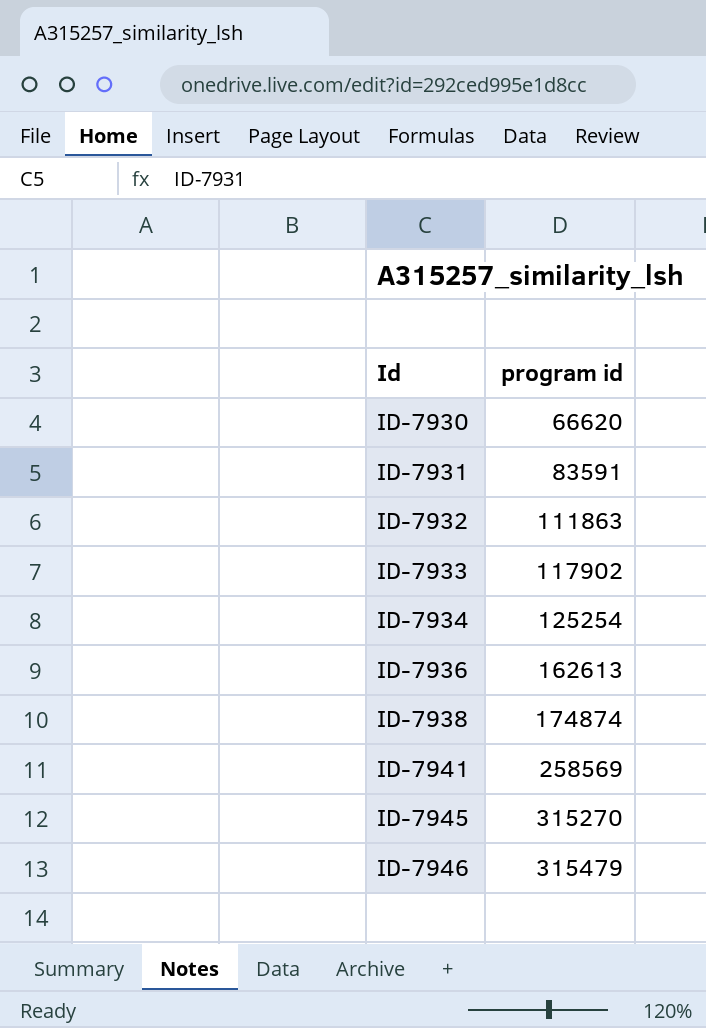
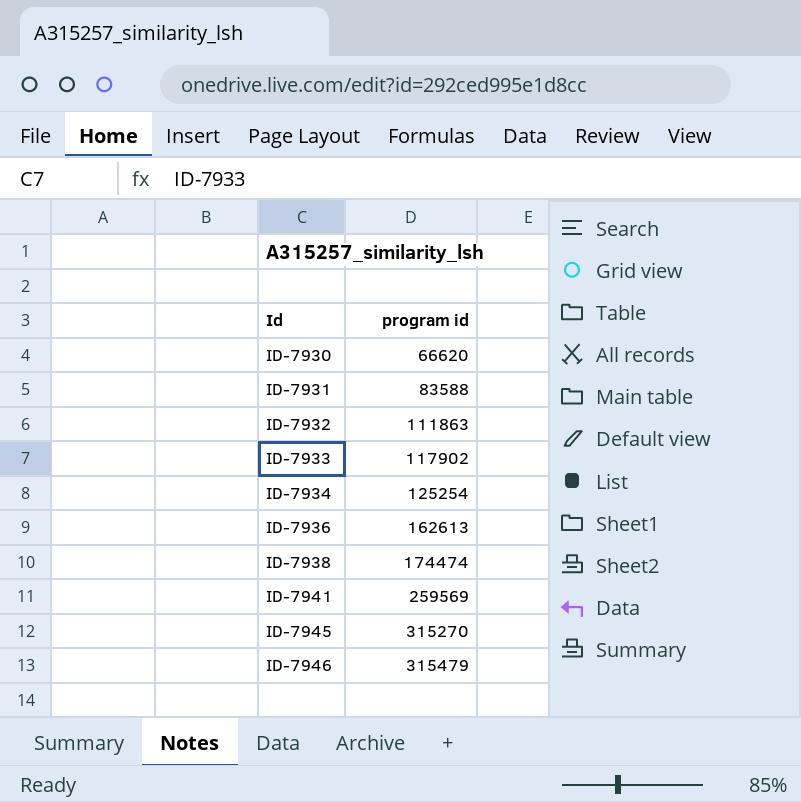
ID-7931 | program id: 83591 -> 83588
ID-7938 | program id: 174874 -> 174474
ID-7941 | program id: 258569 -> 259569

